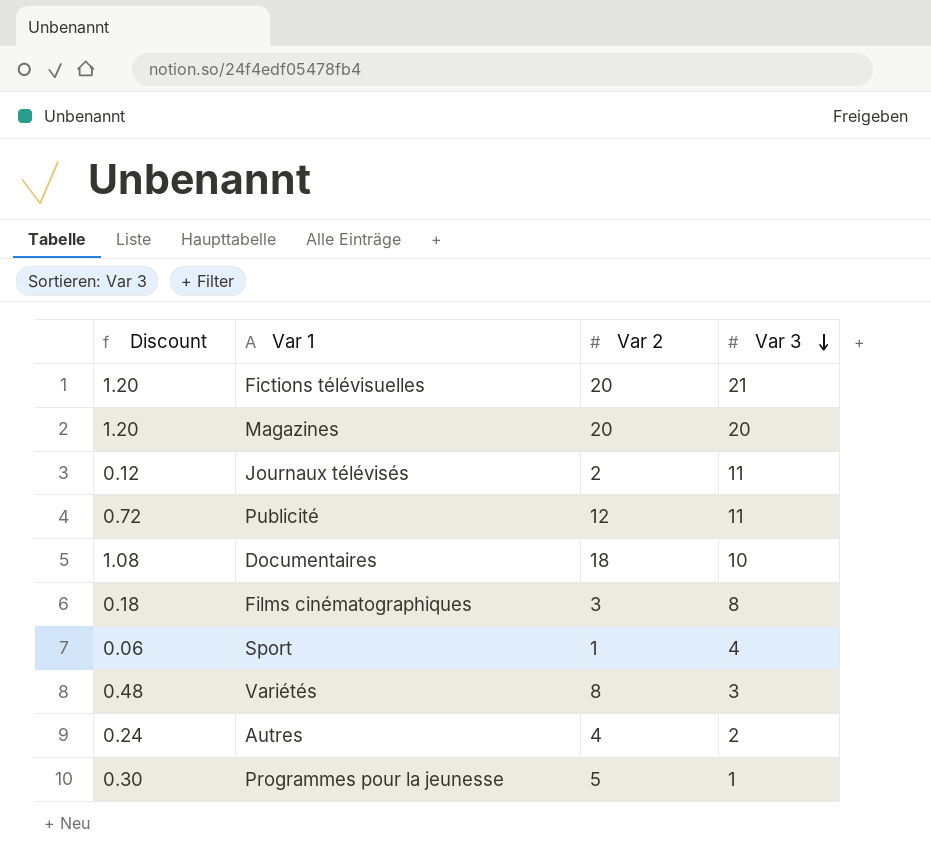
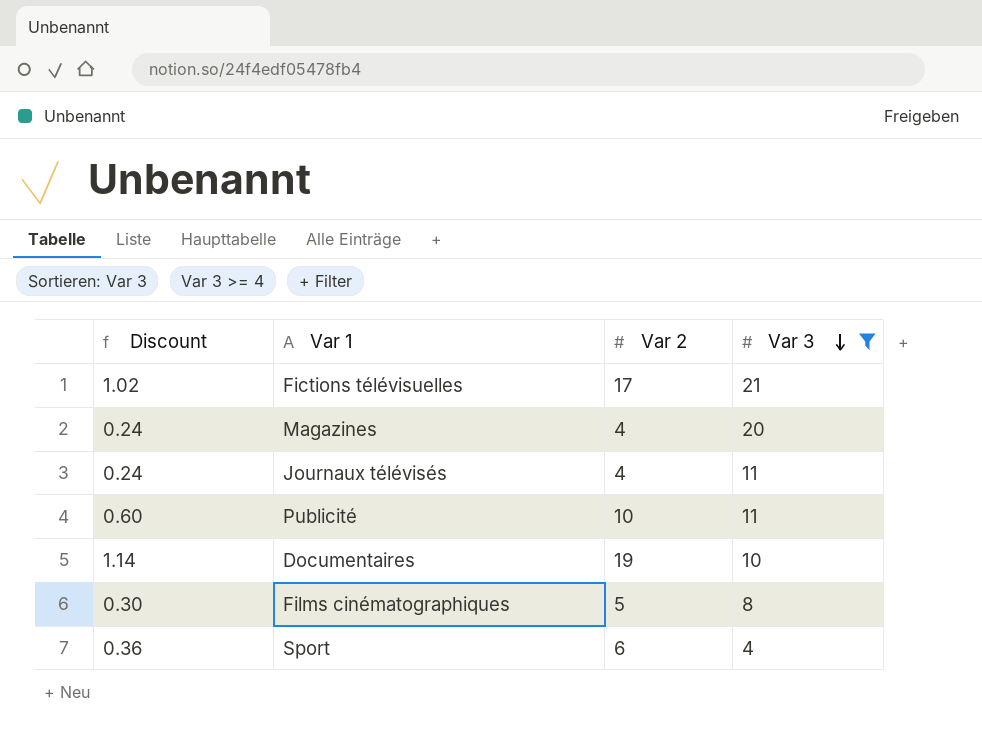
filter: none -> Var 3 >= 4
Fictions télévisuelles | Discount: 1.20 -> 1.02
Fictions télévisuelles | Var 2: 20 -> 17
Magazines | Discount: 1.20 -> 0.24
Magazines | Var 2: 20 -> 4
Journaux télévisés | Discount: 0.12 -> 0.24
Journaux télévisés | Var 2: 2 -> 4
Publicité | Discount: 0.72 -> 0.60
Publicité | Var 2: 12 -> 10
Documentaires | Discount: 1.08 -> 1.14
Documentaires | Var 2: 18 -> 19
Films cinématographiques | Discount: 0.18 -> 0.30
Films cinématographiques | Var 2: 3 -> 5
Sport | Discount: 0.06 -> 0.36
Sport | Var 2: 1 -> 6

